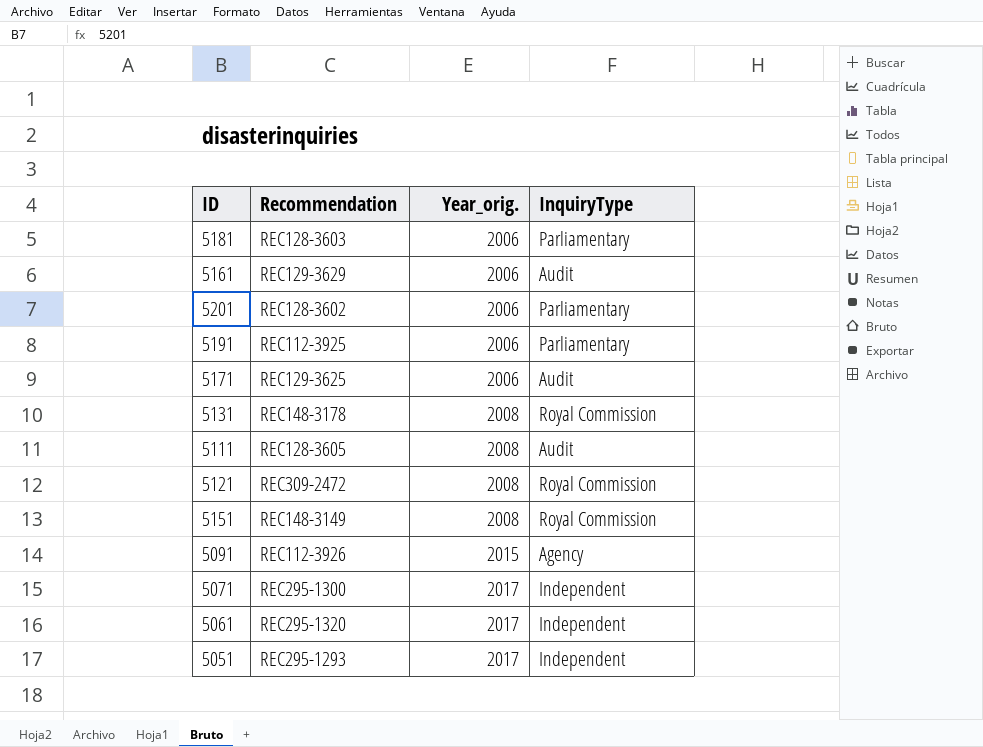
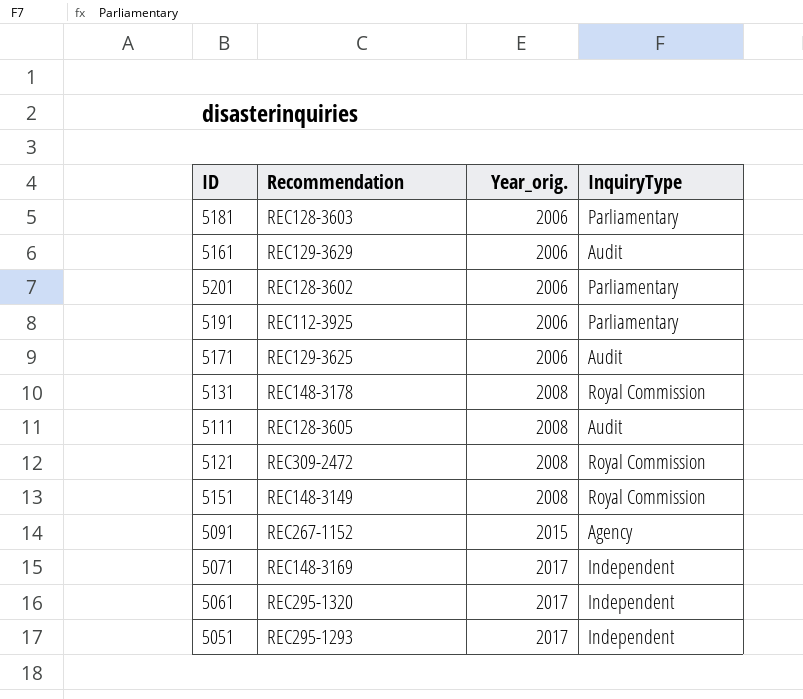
5091 | Recommendation: REC112-3926 -> REC267-1152
5071 | Recommendation: REC295-1300 -> REC148-3169

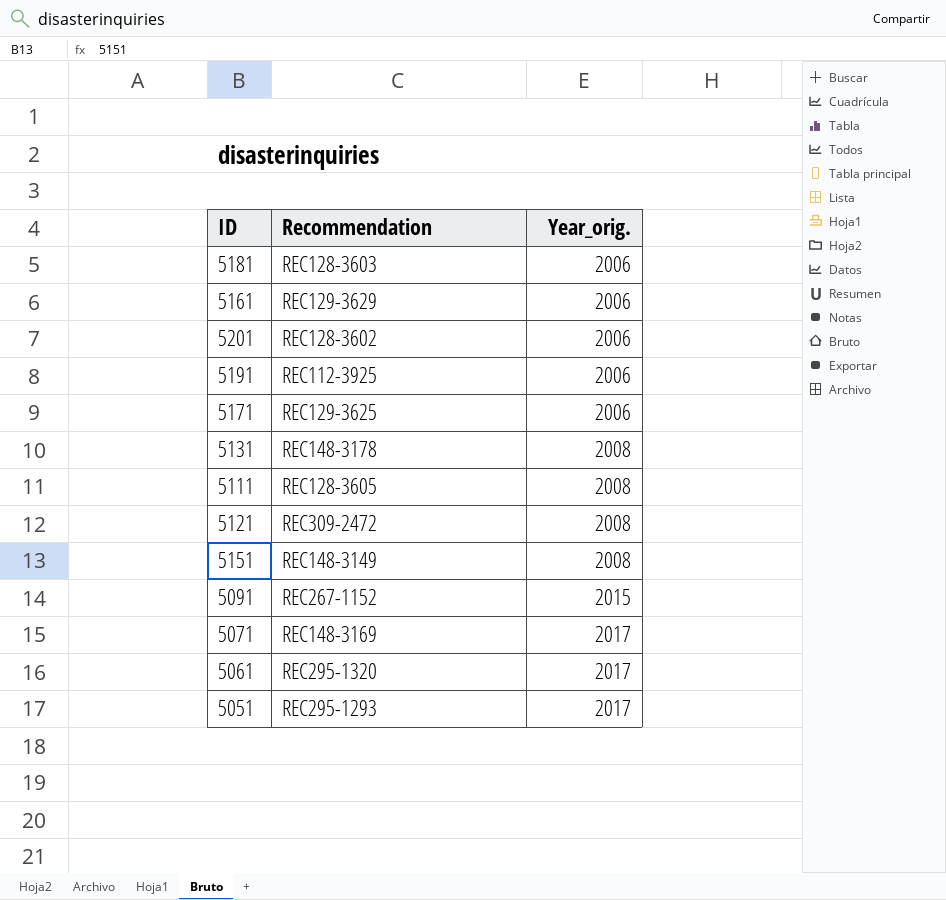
column InquiryType | position: 4 -> none

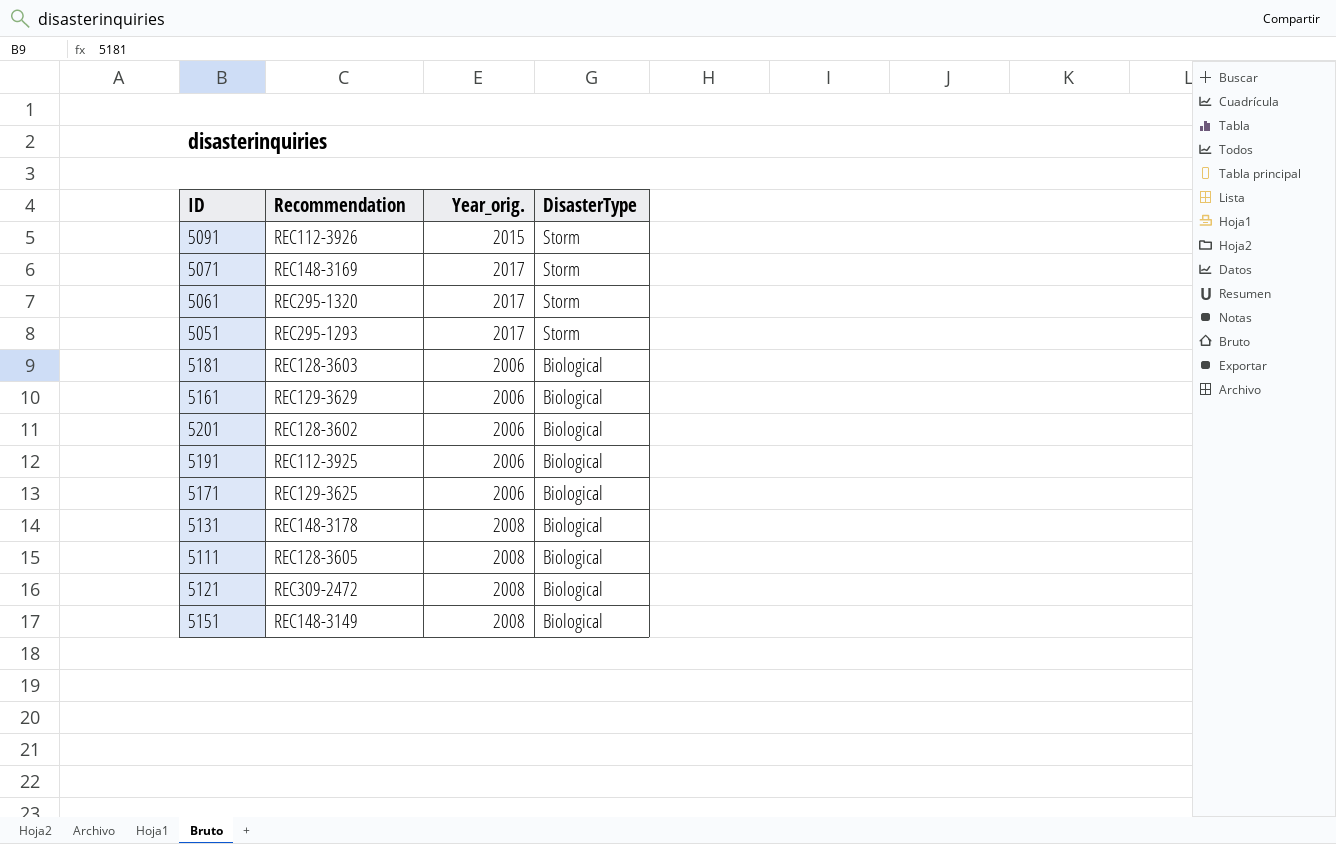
row order: Year_orig. ascending -> DisasterType descending
column DisasterType | position: none -> 4
5091 | Recommendation: REC267-1152 -> REC112-3926

